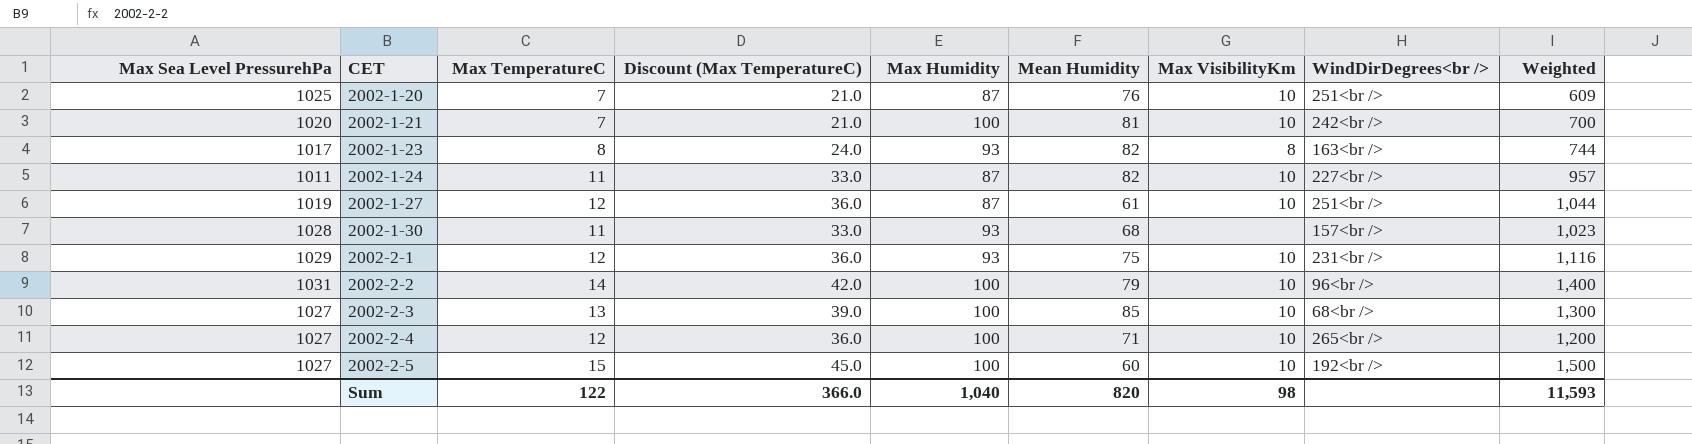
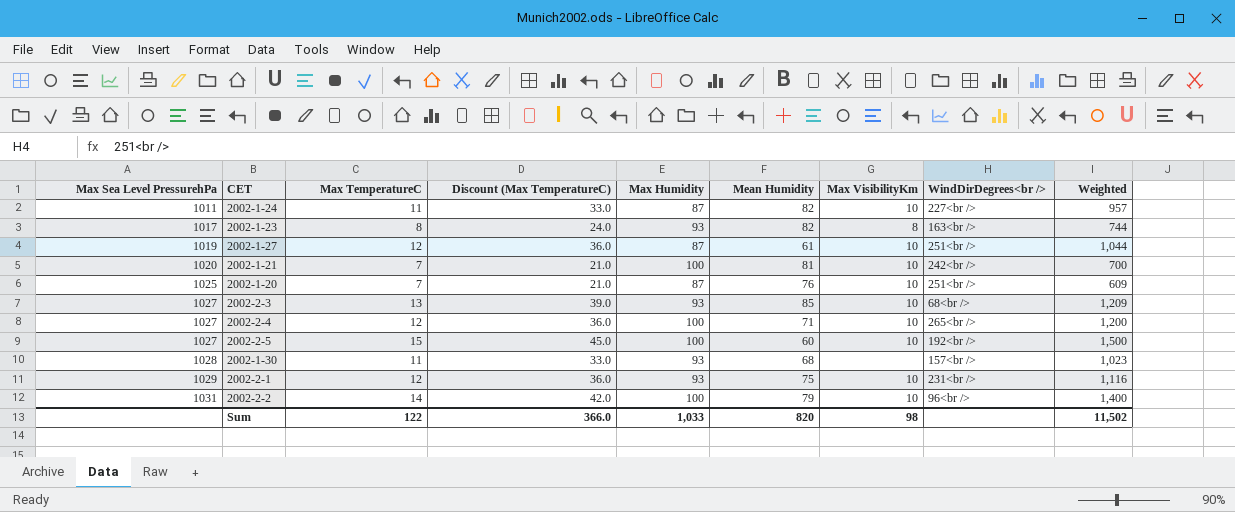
row order: CET ascending -> Max Sea Level PressurehPa ascending
2002-2-3 | Max Humidity: 100 -> 93
2002-2-3 | Weighted: 1,300 -> 1,209
Sum | Max Humidity: 1,040 -> 1,033
Sum | Weighted: 11,593 -> 11,502

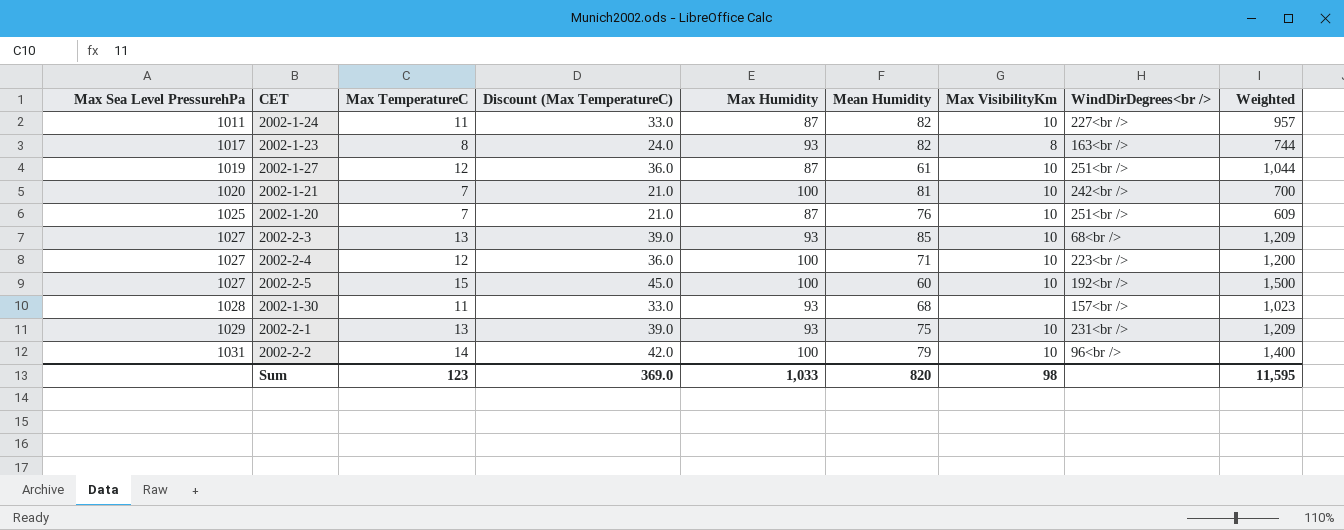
2002-2-4 | WindDirDegrees<br />: 265<br /> -> 223<br />
2002-2-1 | Max TemperatureC: 12 -> 13
2002-2-1 | Discount (Max TemperatureC): 36.0 -> 39.0
2002-2-1 | Weighted: 1,116 -> 1,209
Sum | Max TemperatureC: 122 -> 123
Sum | Discount (Max TemperatureC): 366.0 -> 369.0
Sum | Weighted: 11,502 -> 11,595

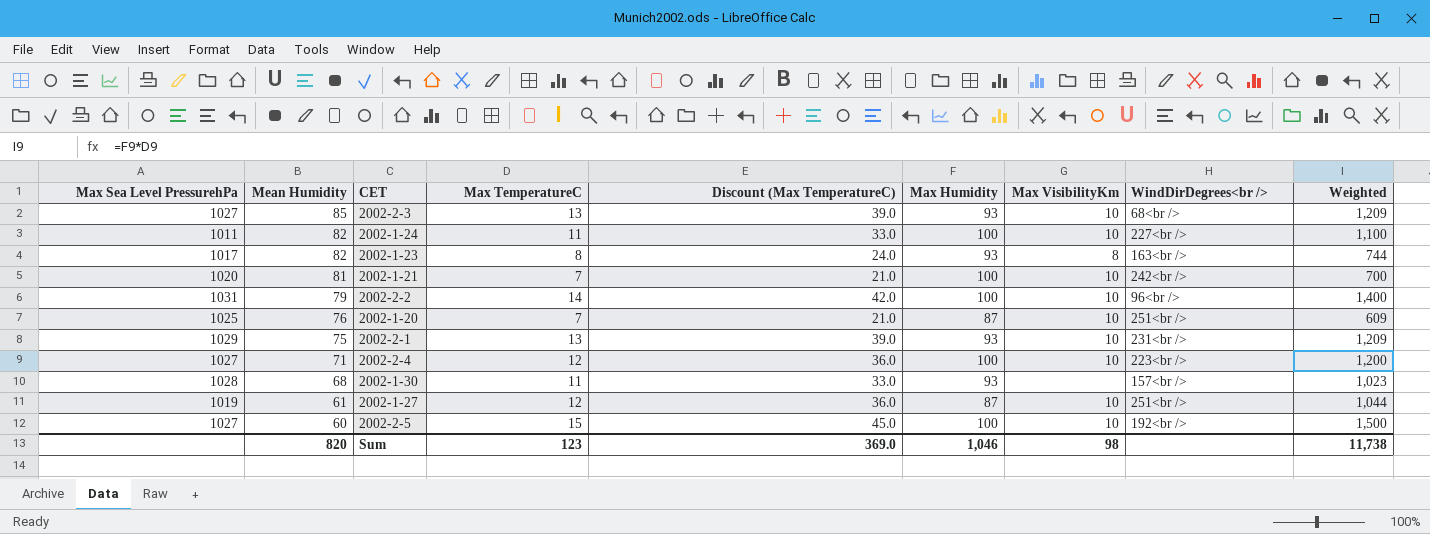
row order: Max Sea Level PressurehPa ascending -> Mean Humidity descending
column Mean Humidity | position: 6 -> 2
2002-1-24 | Max Humidity: 87 -> 100
2002-1-24 | Weighted: 957 -> 1,100
Sum | Max Humidity: 1,033 -> 1,046
Sum | Weighted: 11,595 -> 11,738

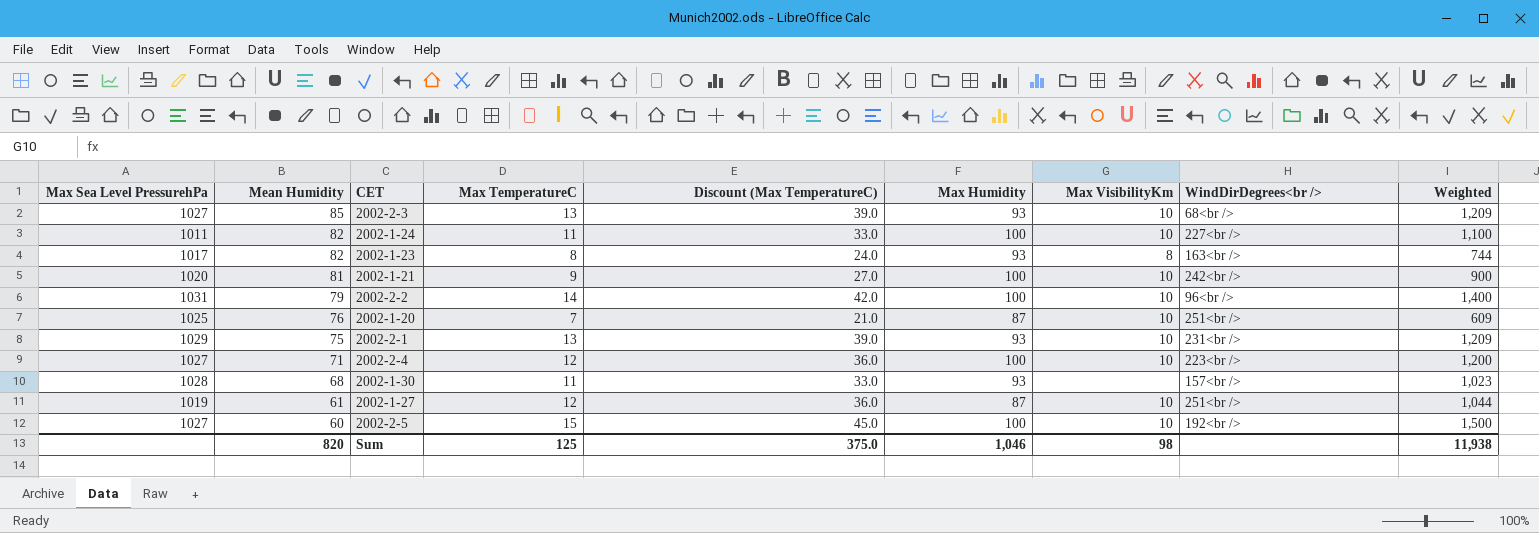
2002-1-21 | Max TemperatureC: 7 -> 9
2002-1-21 | Discount (Max TemperatureC): 21.0 -> 27.0
2002-1-21 | Weighted: 700 -> 900
Sum | Max TemperatureC: 123 -> 125
Sum | Discount (Max TemperatureC): 369.0 -> 375.0
Sum | Weighted: 11,738 -> 11,938

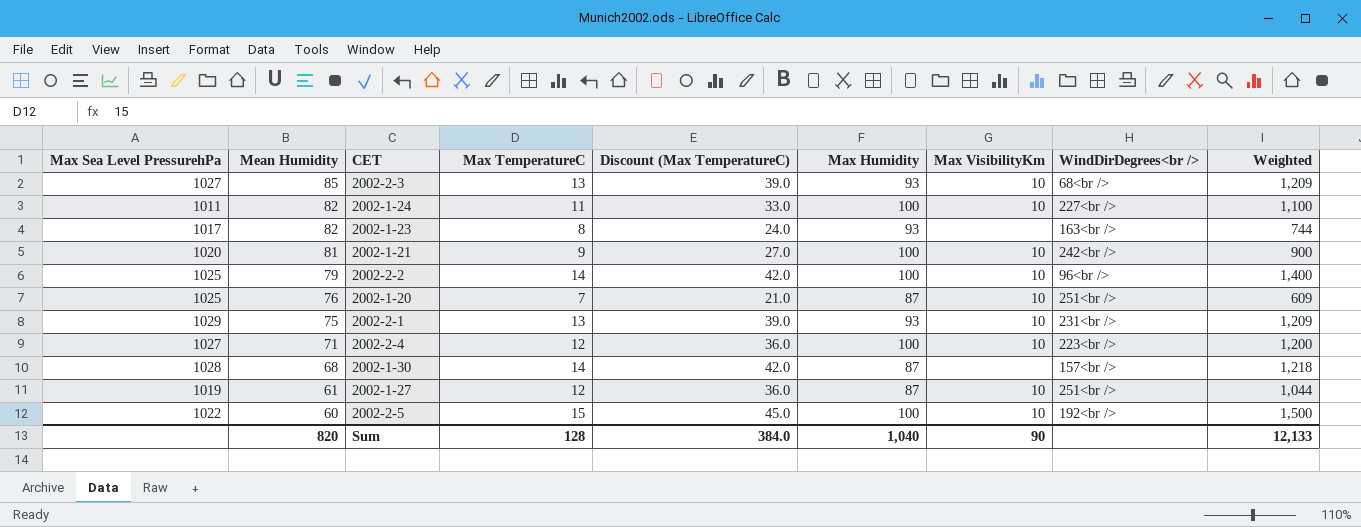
2002-1-23 | Max VisibilityKm: 8 -> none
2002-2-2 | Max Sea Level PressurehPa: 1031 -> 1025
2002-1-30 | Max TemperatureC: 11 -> 14
2002-1-30 | Discount (Max TemperatureC): 33.0 -> 42.0
2002-1-30 | Max Humidity: 93 -> 87
2002-1-30 | Weighted: 1,023 -> 1,218
2002-2-5 | Max Sea Level PressurehPa: 1027 -> 1022
Sum | Max TemperatureC: 125 -> 128
Sum | Discount (Max TemperatureC): 375.0 -> 384.0
Sum | Max Humidity: 1,046 -> 1,040
Sum | Max VisibilityKm: 98 -> 90
Sum | Weighted: 11,938 -> 12,133

